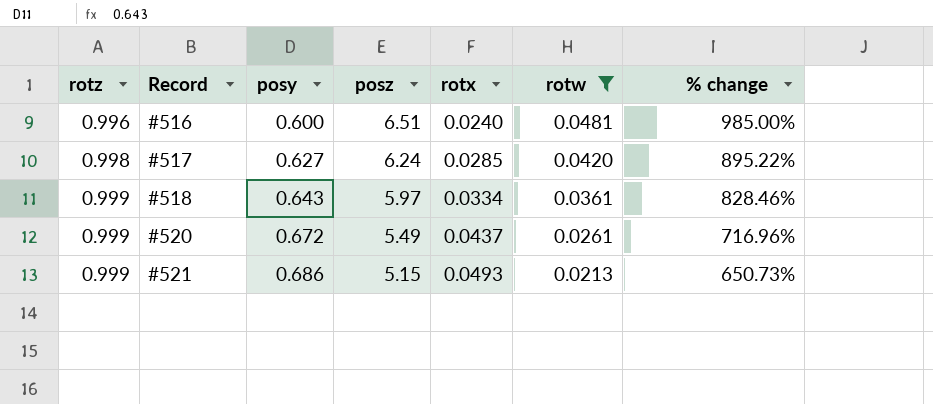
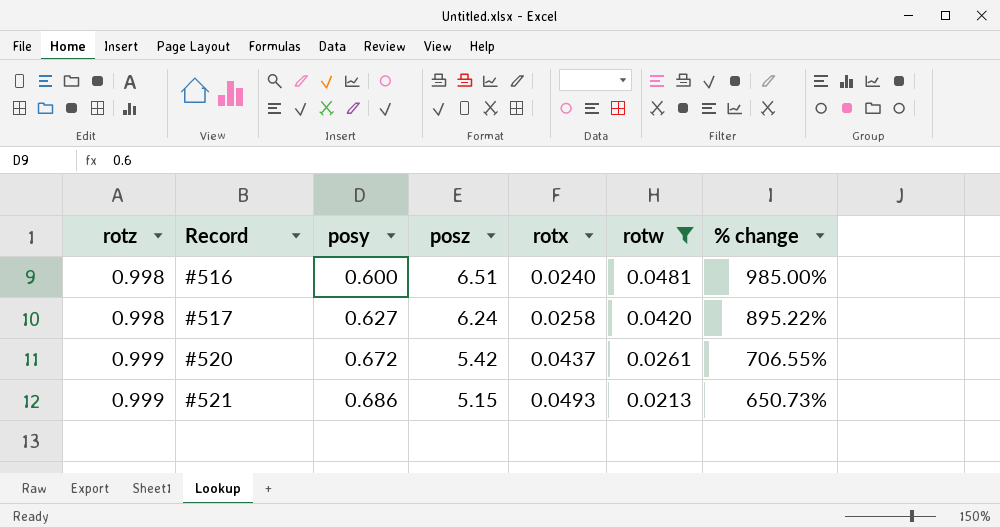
row #518: 0.999 | 0.643 | 5.97 | 0.0334 | 0.0361 | 828.46% -> none
#516 | rotz: 0.996 -> 0.998
#517 | rotx: 0.0285 -> 0.0258
#520 | posz: 5.49 -> 5.42
#520 | % change: 716.96% -> 706.55%

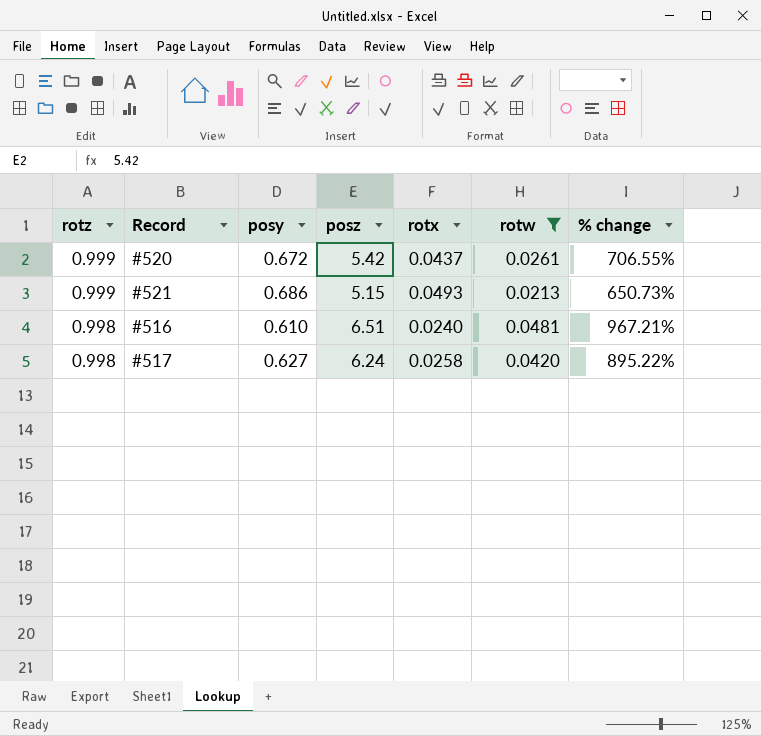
row order: rotz ascending -> rotz descending
#516 | posy: 0.600 -> 0.610
#516 | % change: 985.00% -> 967.21%

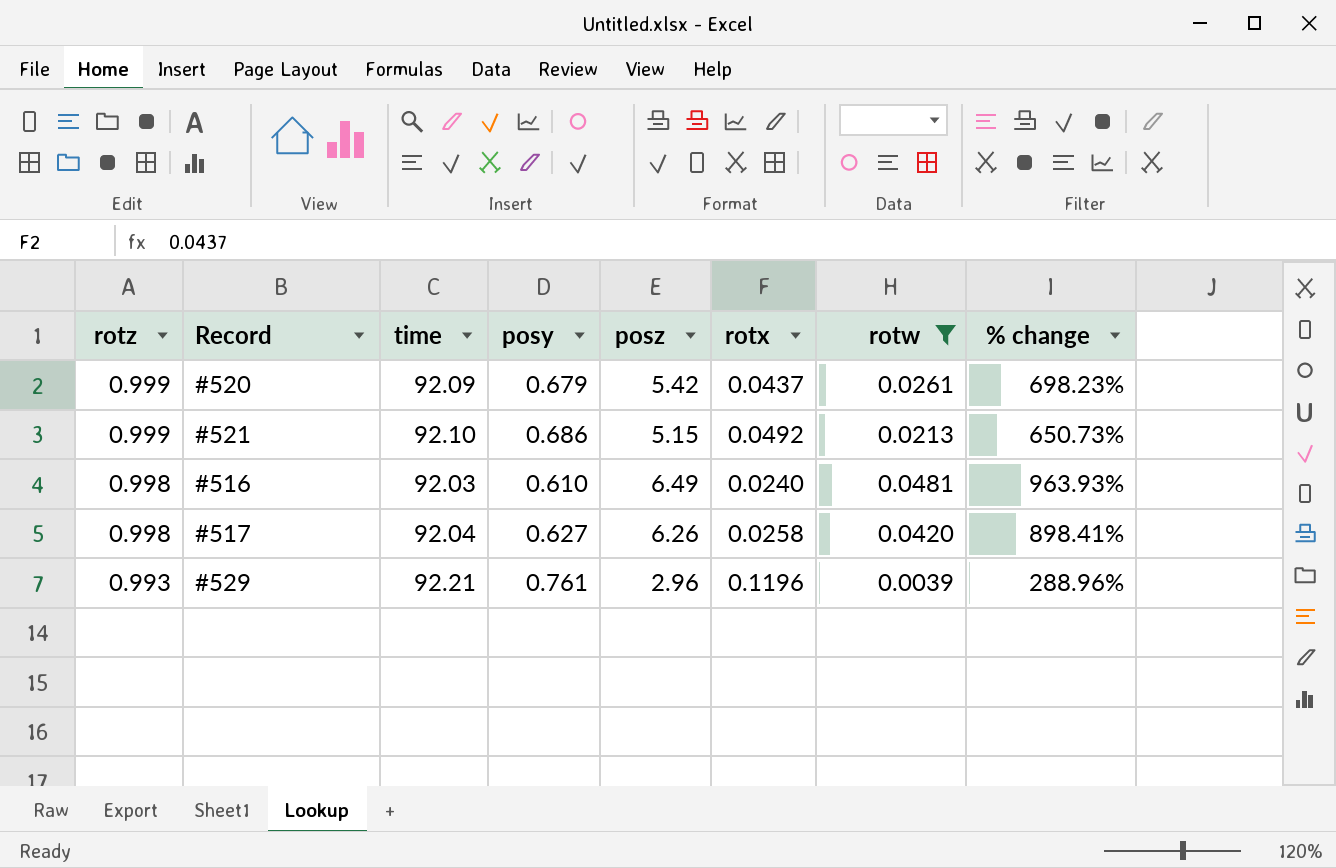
column time | position: none -> 3
#520 | posy: 0.672 -> 0.679
#520 | % change: 706.55% -> 698.23%
#521 | rotx: 0.0493 -> 0.0492
#516 | posz: 6.51 -> 6.49
#516 | % change: 967.21% -> 963.93%
#517 | posz: 6.24 -> 6.26
#517 | % change: 895.22% -> 898.41%
row #529: none -> 0.993 | 92.21 | 0.761 | 2.96 | 0.1196 | 0.0039 | 288.96%

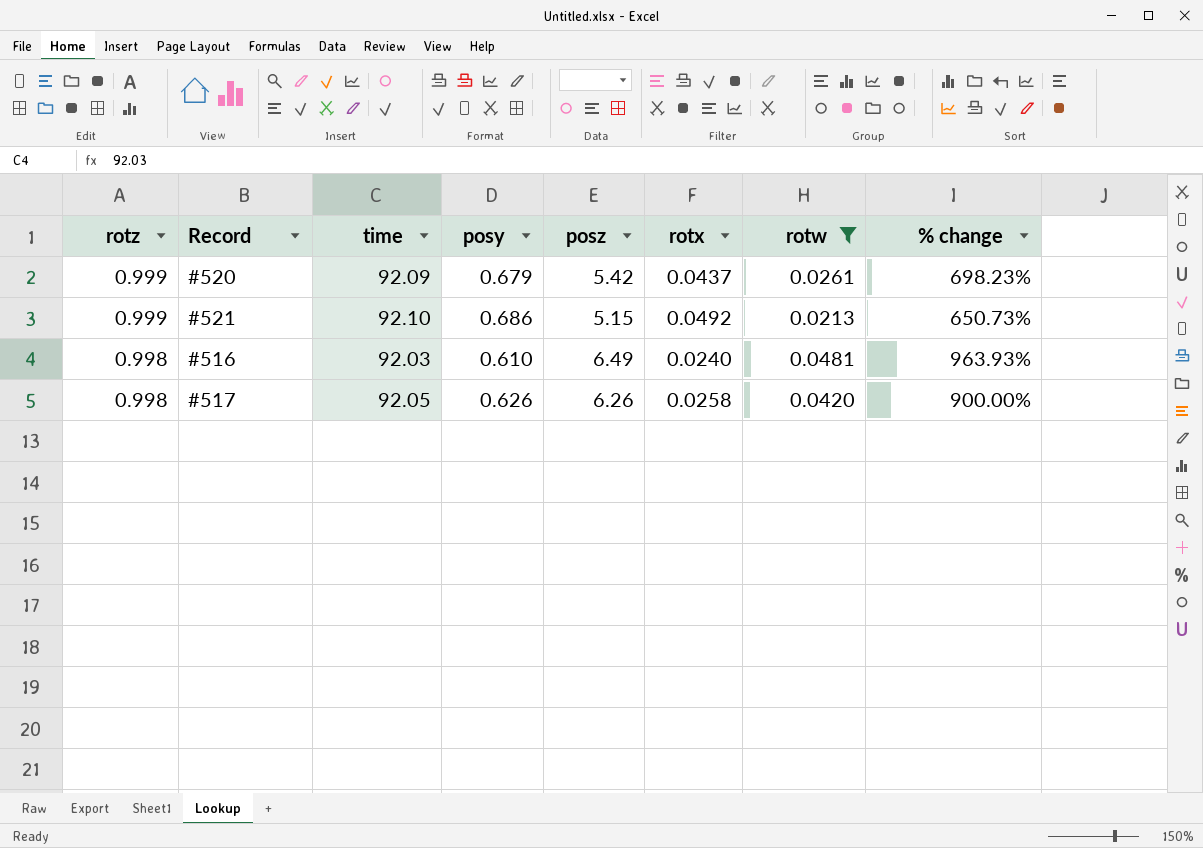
row #529: 0.993 | 92.21 | 0.761 | 2.96 | 0.1196 | 0.0039 | 288.96% -> none
#517 | time: 92.04 -> 92.05
#517 | posy: 0.627 -> 0.626
#517 | % change: 898.41% -> 900.00%

